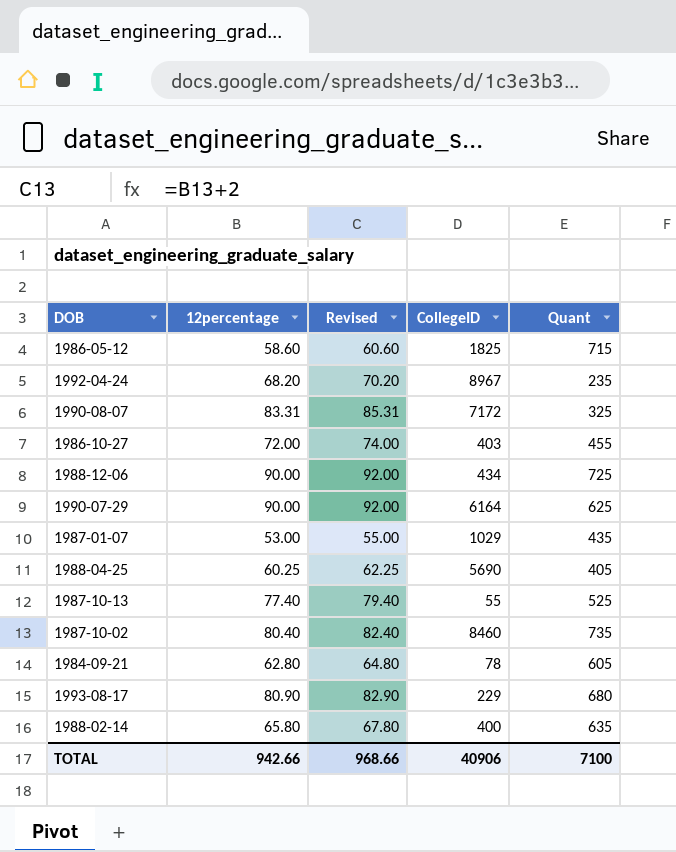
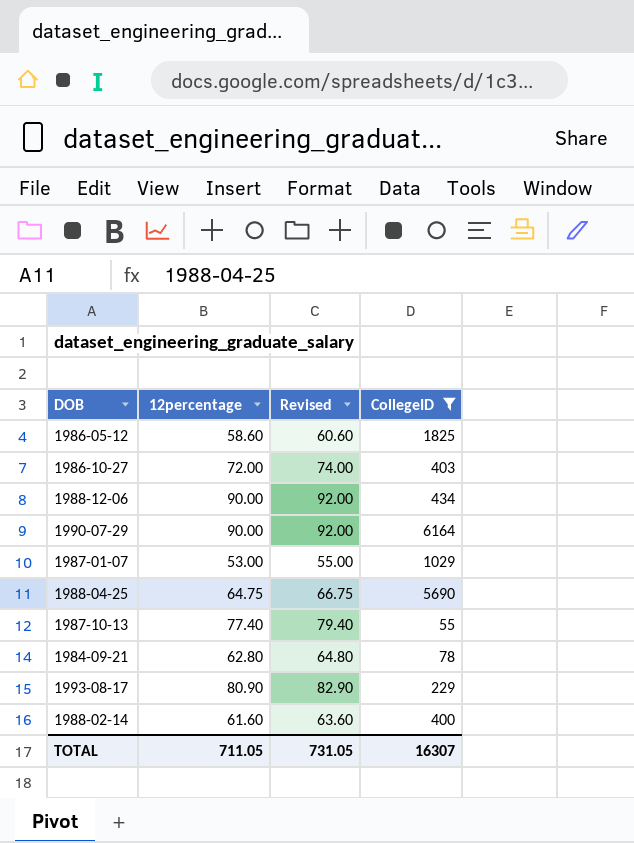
filter: none -> CollegeID <= 6164
column Quant | position: 5 -> none
1988-04-25 | 12percentage: 60.25 -> 64.75
1988-04-25 | Revised: 62.25 -> 66.75
1988-02-14 | 12percentage: 65.80 -> 61.60
1988-02-14 | Revised: 67.80 -> 63.60
TOTAL | 12percentage: 942.66 -> 711.05
TOTAL | Revised: 968.66 -> 731.05
TOTAL | CollegeID: 40906 -> 16307

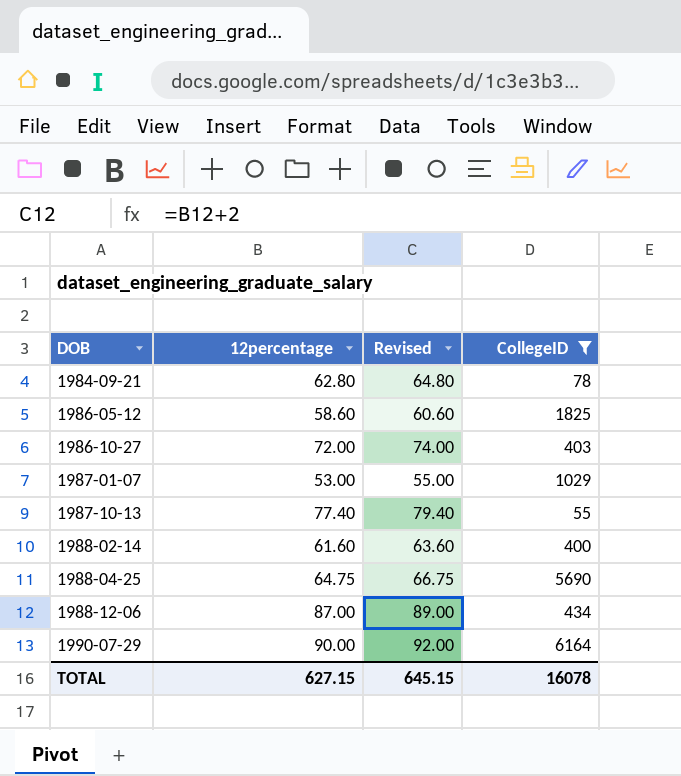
row order: none -> DOB ascending
row 1993-08-17: 80.90 | 82.90 | 229 -> none
1988-12-06 | 12percentage: 90.00 -> 87.00
1988-12-06 | Revised: 92.00 -> 89.00
TOTAL | 12percentage: 711.05 -> 627.15
TOTAL | Revised: 731.05 -> 645.15
TOTAL | CollegeID: 16307 -> 16078

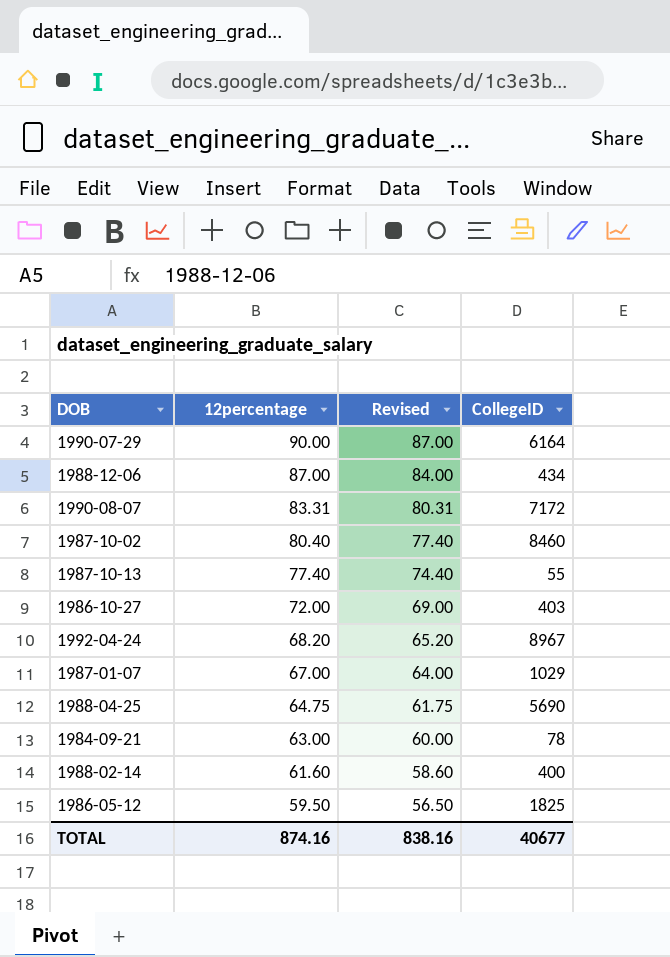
filter: CollegeID <= 6164 -> none
row order: DOB ascending -> 12percentage descending
column Revised | formula: [12percentage] + 2 -> [12percentage] - 3
1987-01-07 | 12percentage: 53.00 -> 67.00
1984-09-21 | 12percentage: 62.80 -> 63.00
1986-05-12 | 12percentage: 58.60 -> 59.50
TOTAL | 12percentage: 627.15 -> 874.16
TOTAL | Revised: 645.15 -> 838.16
TOTAL | CollegeID: 16078 -> 40677

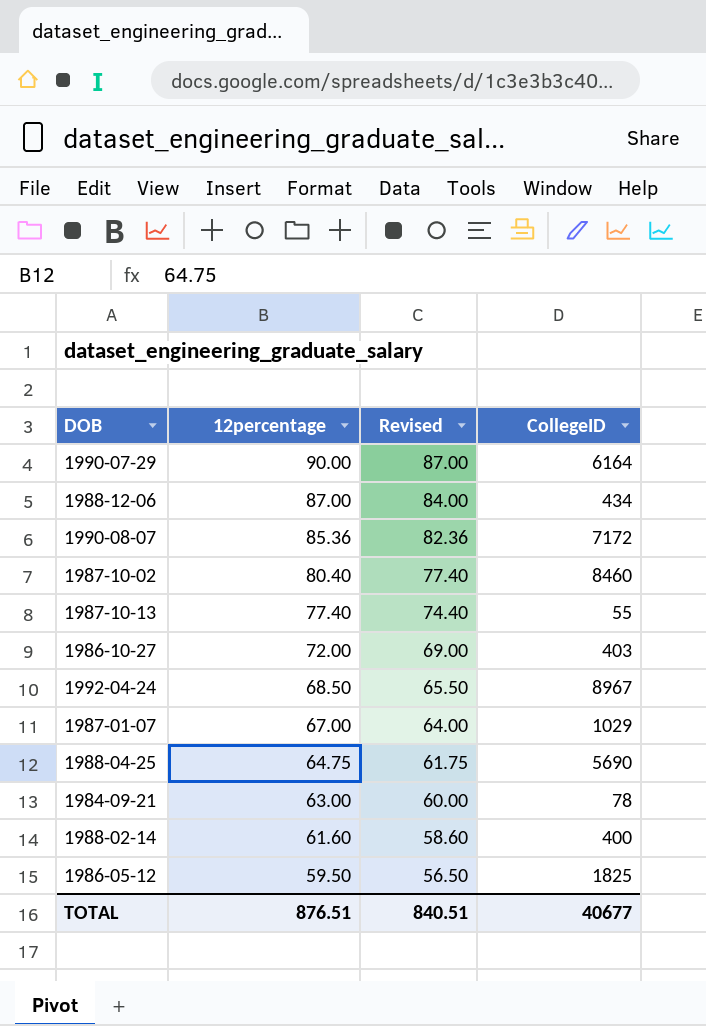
1990-08-07 | 12percentage: 83.31 -> 85.36
1990-08-07 | Revised: 80.31 -> 82.36
1992-04-24 | 12percentage: 68.20 -> 68.50
1992-04-24 | Revised: 65.20 -> 65.50
TOTAL | 12percentage: 874.16 -> 876.51
TOTAL | Revised: 838.16 -> 840.51

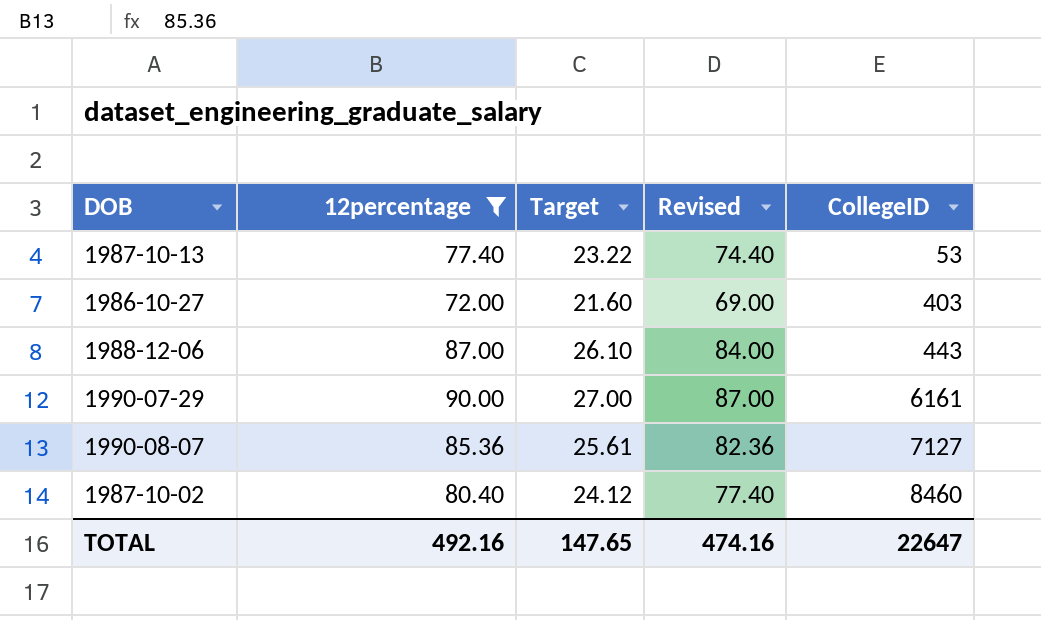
filter: none -> 12percentage >= 72.00
row order: 12percentage descending -> CollegeID ascending
column Target | formula: none -> [12percentage] * 0.3
1987-10-13 | CollegeID: 55 -> 53
1988-12-06 | CollegeID: 434 -> 443
1990-07-29 | CollegeID: 6164 -> 6161
1990-08-07 | CollegeID: 7172 -> 7127
TOTAL | 12percentage: 876.51 -> 492.16
TOTAL | Revised: 840.51 -> 474.16
TOTAL | CollegeID: 40677 -> 22647

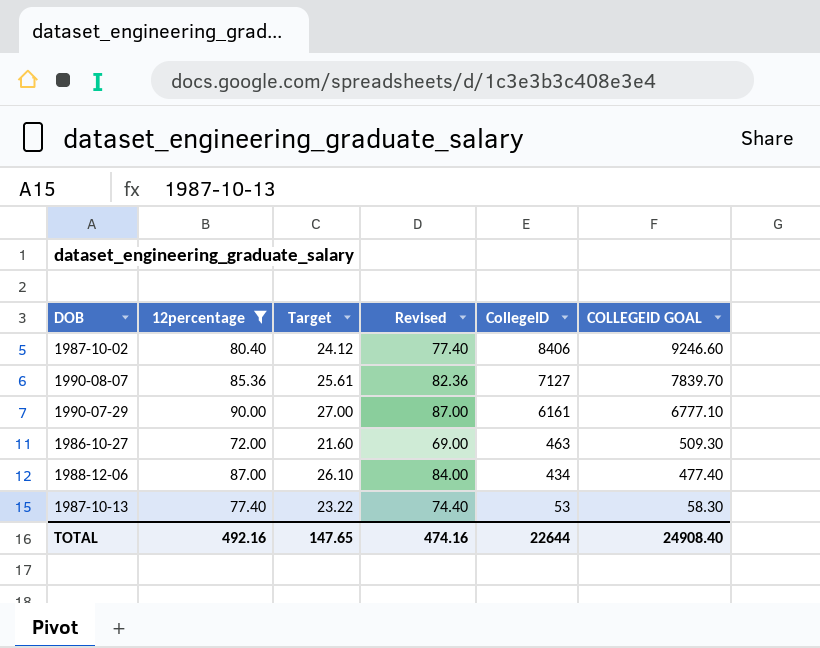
row order: CollegeID ascending -> CollegeID descending
column COLLEGEID GOAL | formula: none -> [CollegeID] * 1.1
1987-10-02 | CollegeID: 8460 -> 8406
1986-10-27 | CollegeID: 403 -> 463
1988-12-06 | CollegeID: 443 -> 434
TOTAL | CollegeID: 22647 -> 22644

